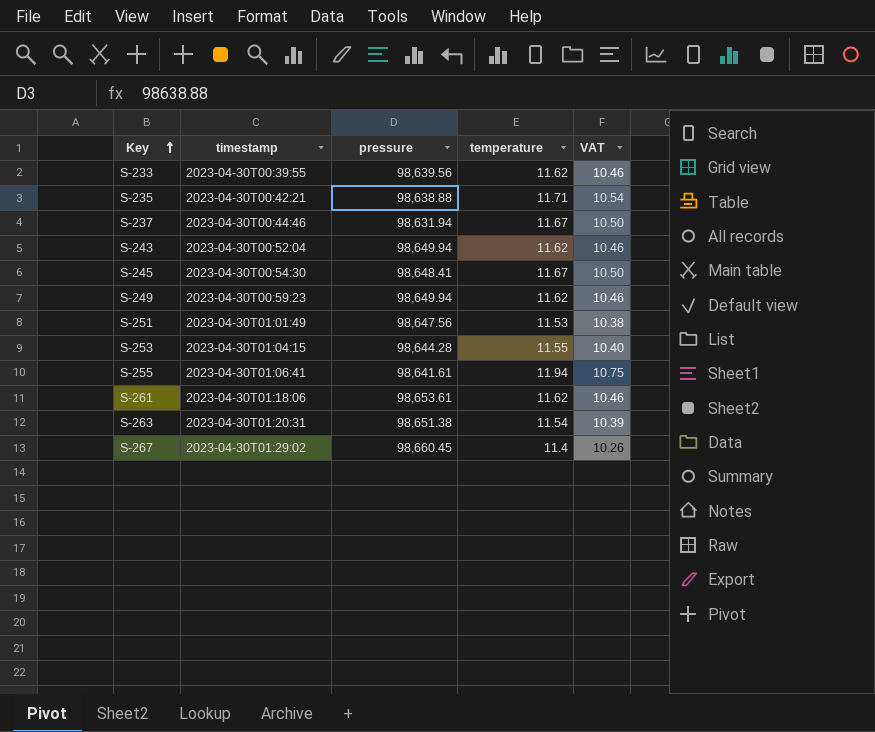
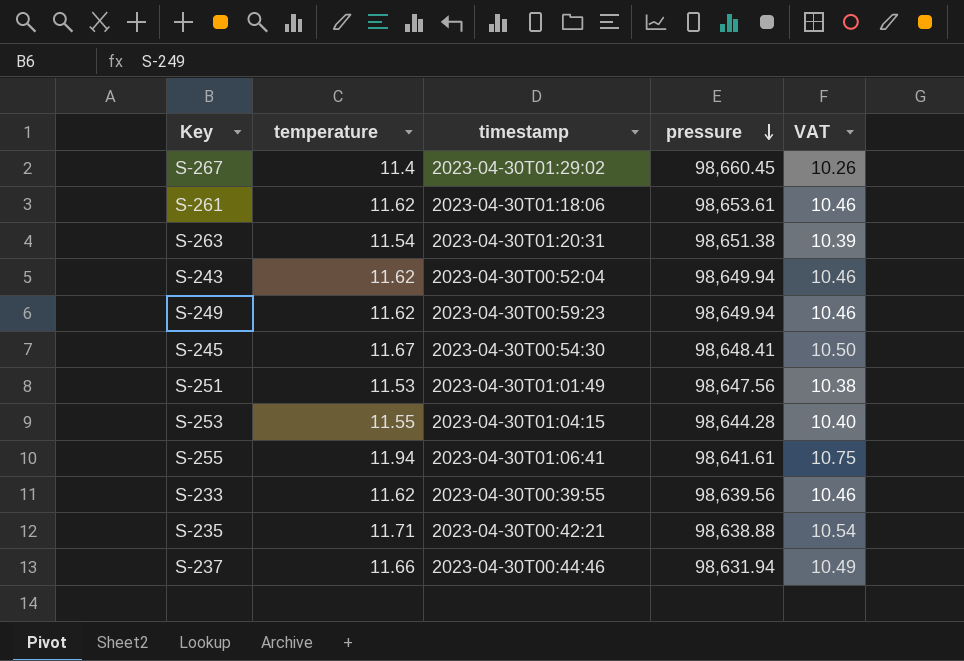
row order: Key ascending -> pressure descending
column temperature | position: 4 -> 2
S-237 | temperature: 11.67 -> 11.66
S-237 | VAT: 10.50 -> 10.49

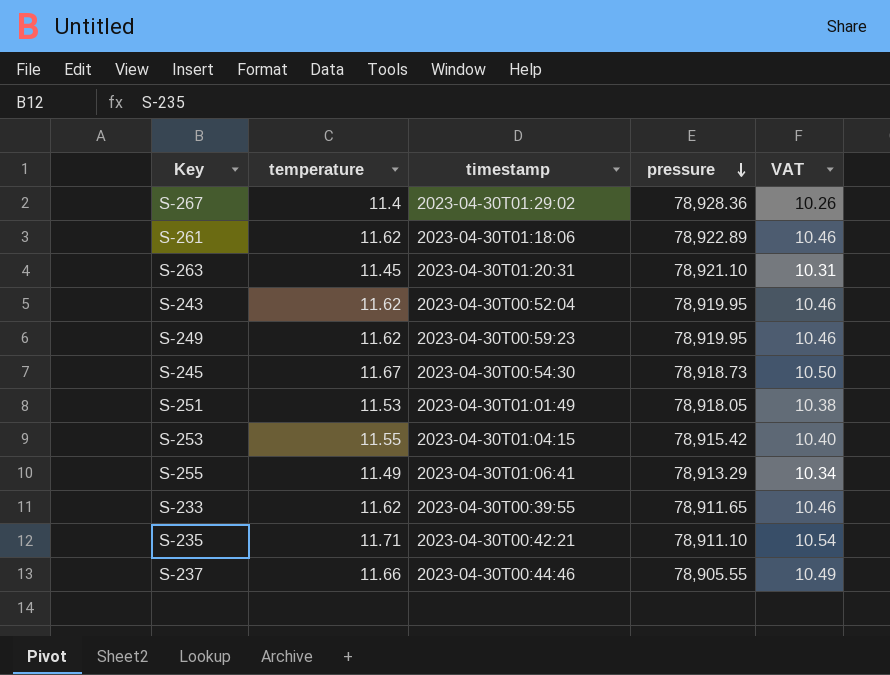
S-267 | pressure: 98,660.45 -> 78,928.36
S-261 | pressure: 98,653.61 -> 78,922.89
S-263 | temperature: 11.54 -> 11.45
S-263 | pressure: 98,651.38 -> 78,921.10
S-263 | VAT: 10.39 -> 10.31
S-243 | pressure: 98,649.94 -> 78,919.95
S-249 | pressure: 98,649.94 -> 78,919.95
S-245 | pressure: 98,648.41 -> 78,918.73
S-251 | pressure: 98,647.56 -> 78,918.05
S-253 | pressure: 98,644.28 -> 78,915.42
S-255 | temperature: 11.94 -> 11.49
S-255 | pressure: 98,641.61 -> 78,913.29
S-255 | VAT: 10.75 -> 10.34
S-233 | pressure: 98,639.56 -> 78,911.65
S-235 | pressure: 98,638.88 -> 78,911.10
S-237 | pressure: 98,631.94 -> 78,905.55

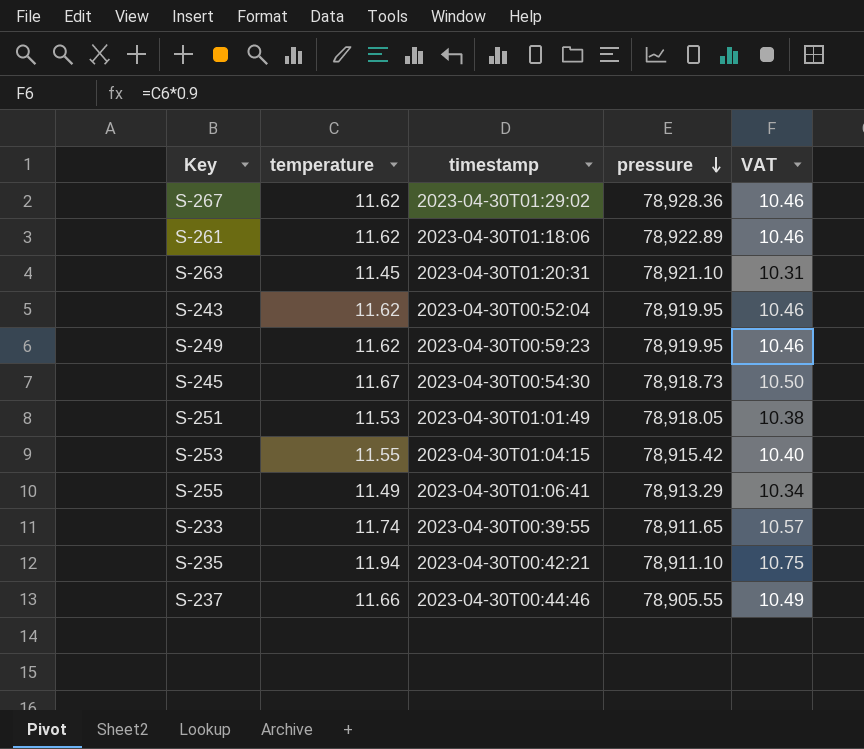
S-267 | temperature: 11.4 -> 11.62
S-267 | VAT: 10.26 -> 10.46
S-233 | temperature: 11.62 -> 11.74
S-233 | VAT: 10.46 -> 10.57
S-235 | temperature: 11.71 -> 11.94
S-235 | VAT: 10.54 -> 10.75

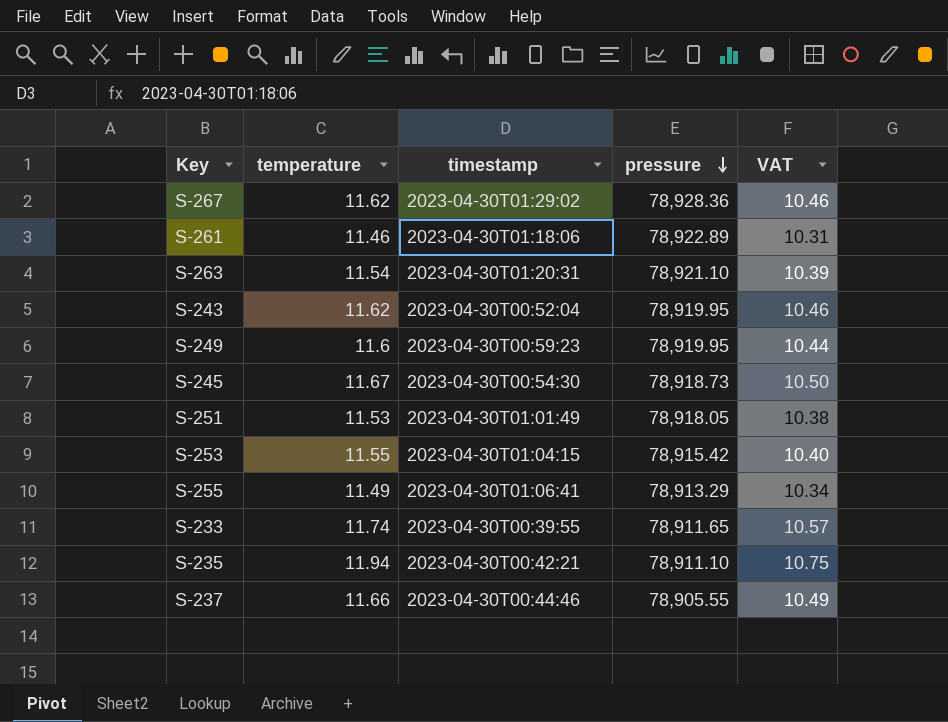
S-261 | temperature: 11.62 -> 11.46
S-261 | VAT: 10.46 -> 10.31
S-263 | temperature: 11.45 -> 11.54
S-263 | VAT: 10.31 -> 10.39
S-249 | temperature: 11.62 -> 11.6
S-249 | VAT: 10.46 -> 10.44

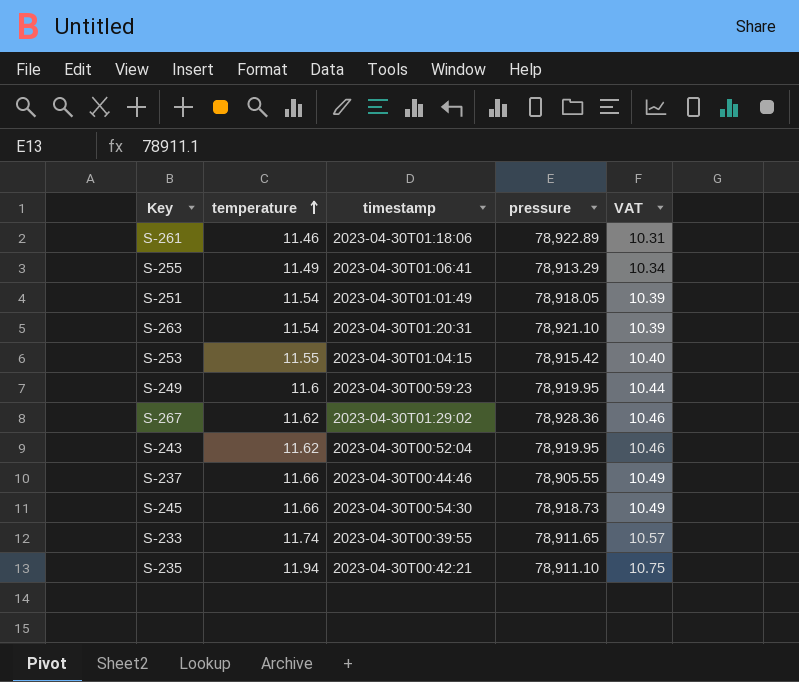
row order: pressure descending -> temperature ascending
S-251 | temperature: 11.53 -> 11.54
S-251 | VAT: 10.38 -> 10.39
S-245 | temperature: 11.67 -> 11.66
S-245 | VAT: 10.50 -> 10.49

